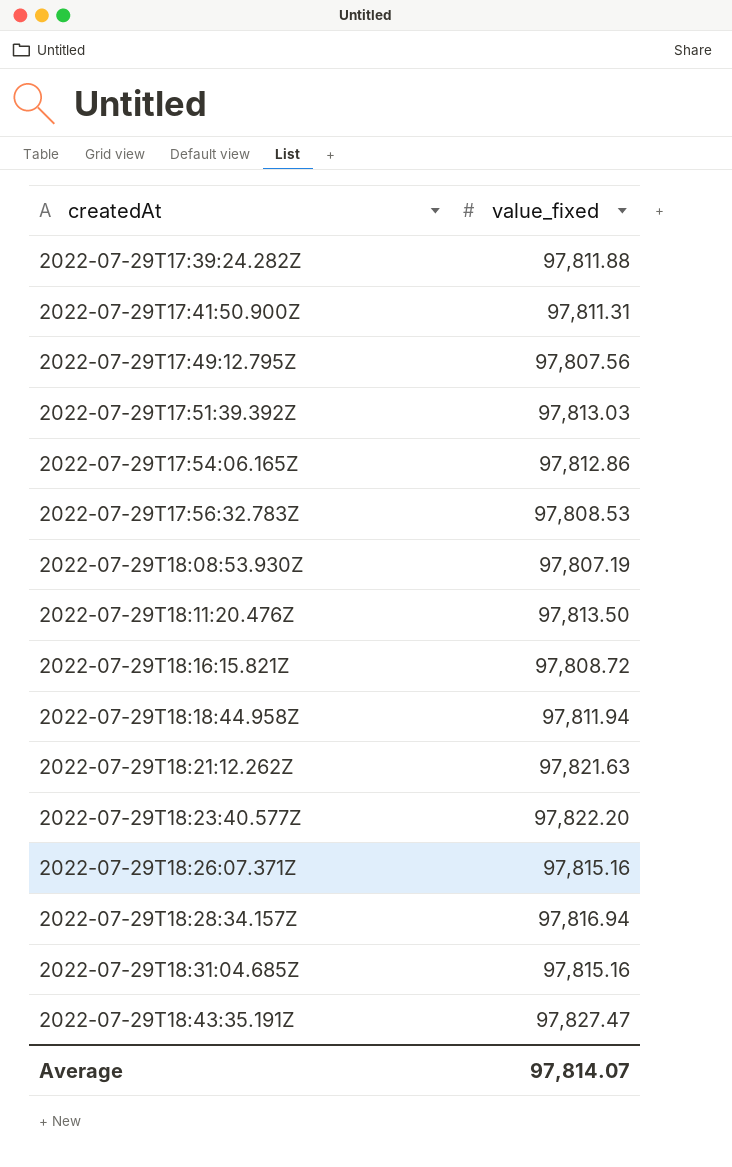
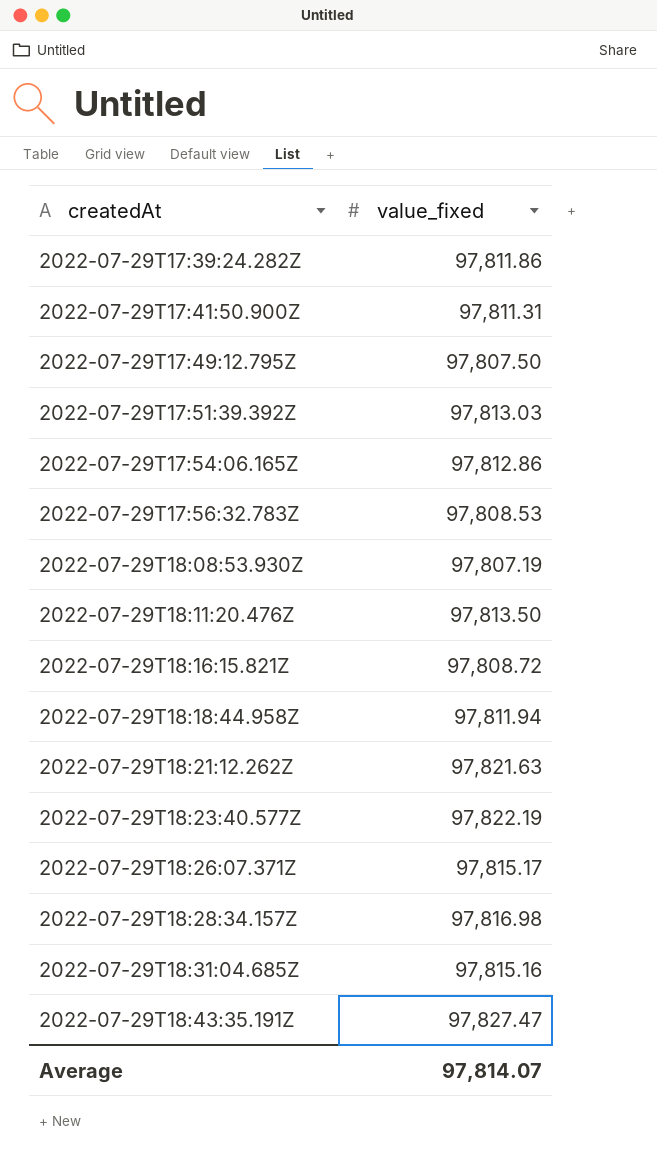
2022-07-29T17:39:24.282Z | value_fixed: 97,811.88 -> 97,811.86
2022-07-29T17:49:12.795Z | value_fixed: 97,807.56 -> 97,807.50
2022-07-29T18:23:40.577Z | value_fixed: 97,822.20 -> 97,822.19
2022-07-29T18:26:07.371Z | value_fixed: 97,815.16 -> 97,815.17
2022-07-29T18:28:34.157Z | value_fixed: 97,816.94 -> 97,816.98

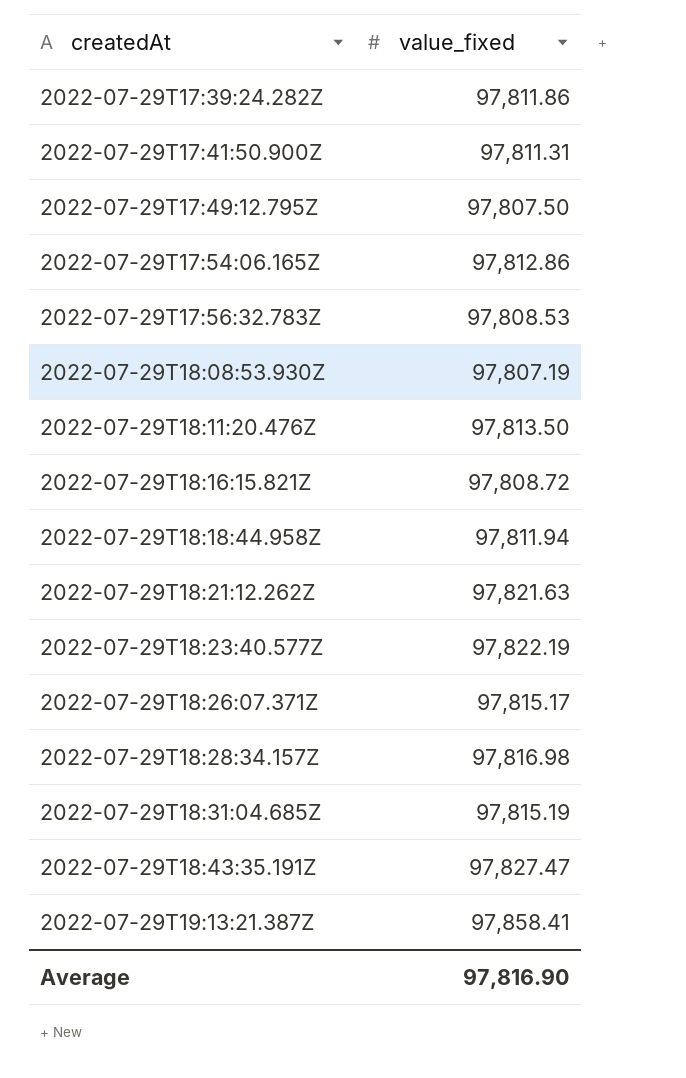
row 2022-07-29T17:51:39.392Z: 97,813.03 -> none
2022-07-29T18:31:04.685Z | value_fixed: 97,815.16 -> 97,815.19
row 2022-07-29T19:13:21.387Z: none -> 97,858.41
Average | value_fixed: 97,814.07 -> 97,816.90

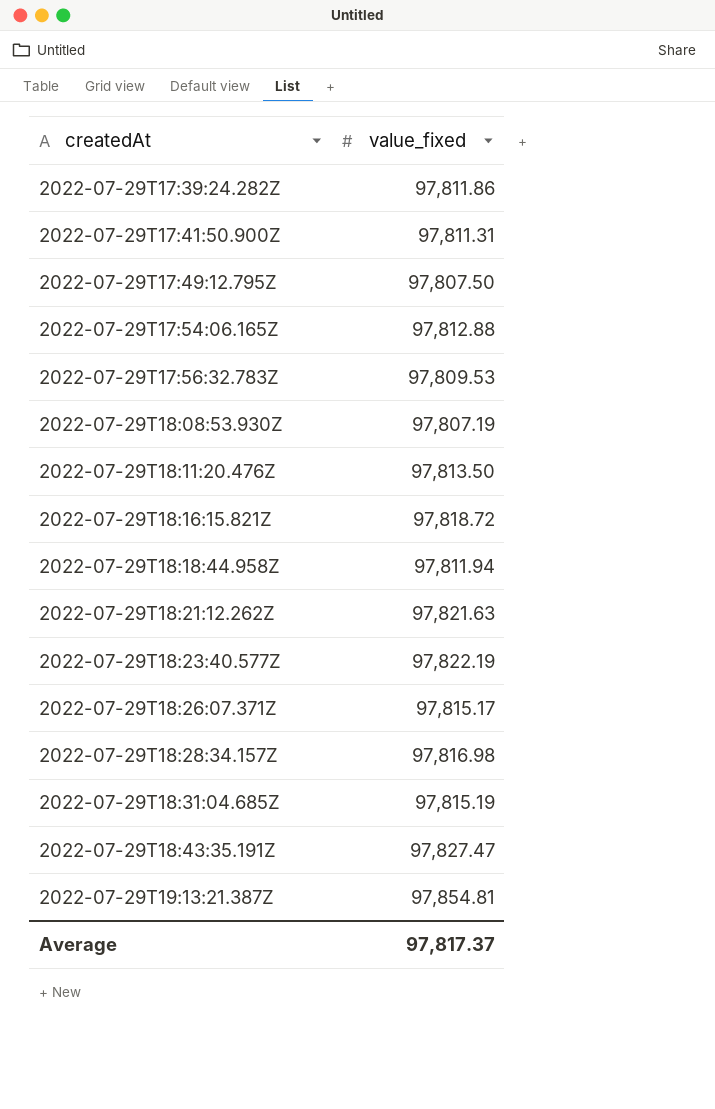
2022-07-29T17:54:06.165Z | value_fixed: 97,812.86 -> 97,812.88
2022-07-29T17:56:32.783Z | value_fixed: 97,808.53 -> 97,809.53
2022-07-29T18:16:15.821Z | value_fixed: 97,808.72 -> 97,818.72
2022-07-29T19:13:21.387Z | value_fixed: 97,858.41 -> 97,854.81
Average | value_fixed: 97,816.90 -> 97,817.37

